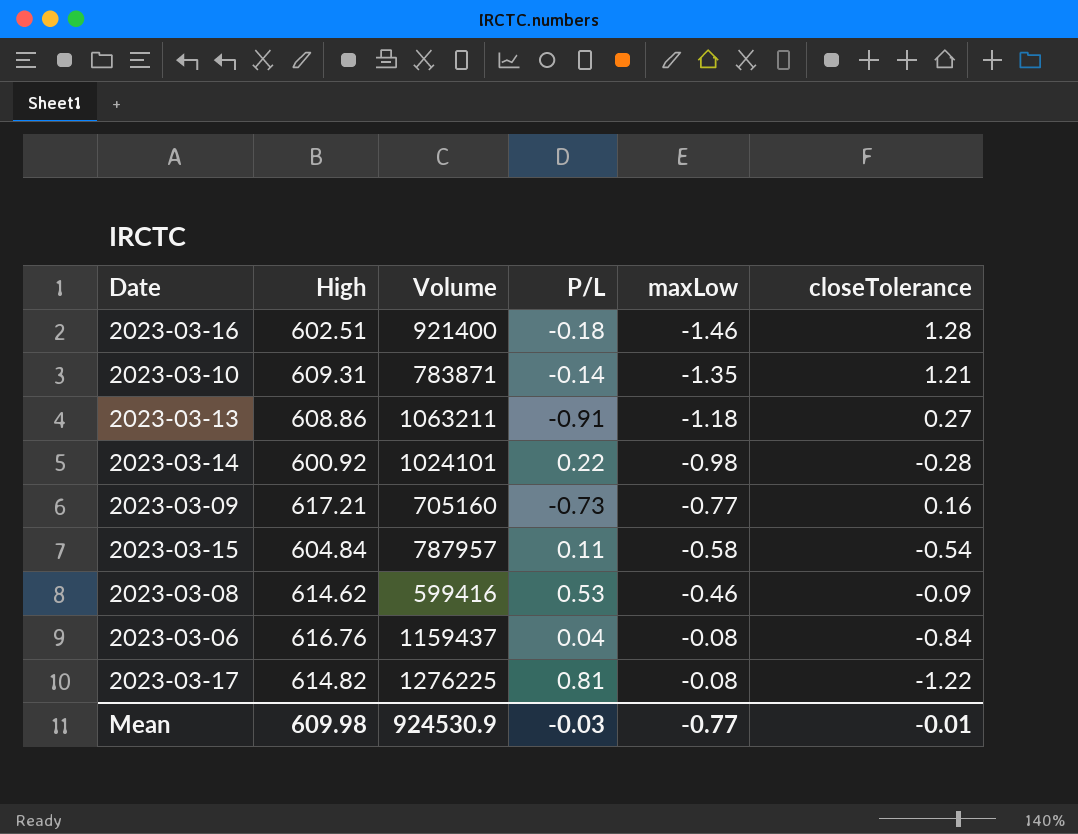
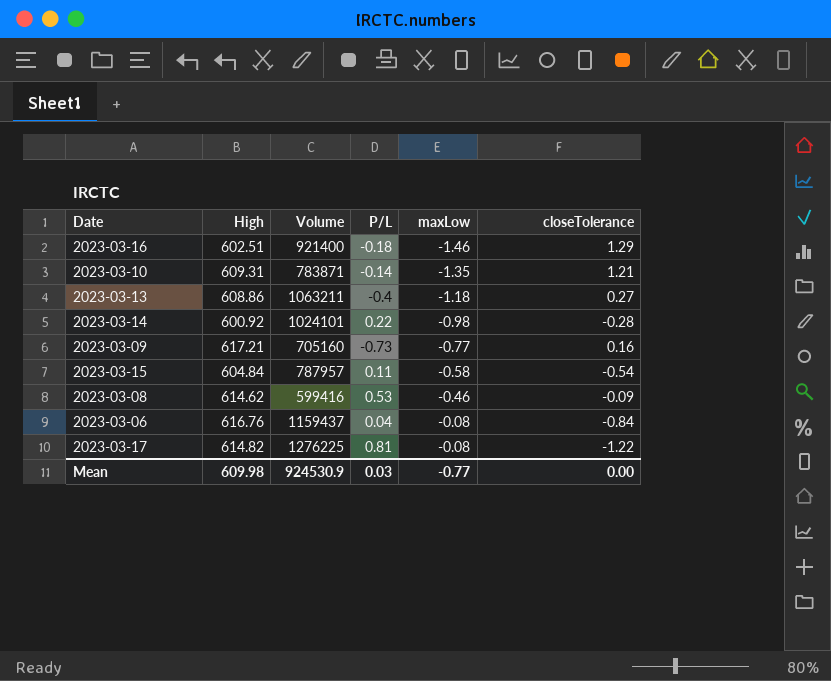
2023-03-16 | closeTolerance: 1.28 -> 1.29
2023-03-13 | P/L: -0.91 -> -0.4
Mean | P/L: -0.03 -> 0.03
Mean | closeTolerance: -0.01 -> 0.00

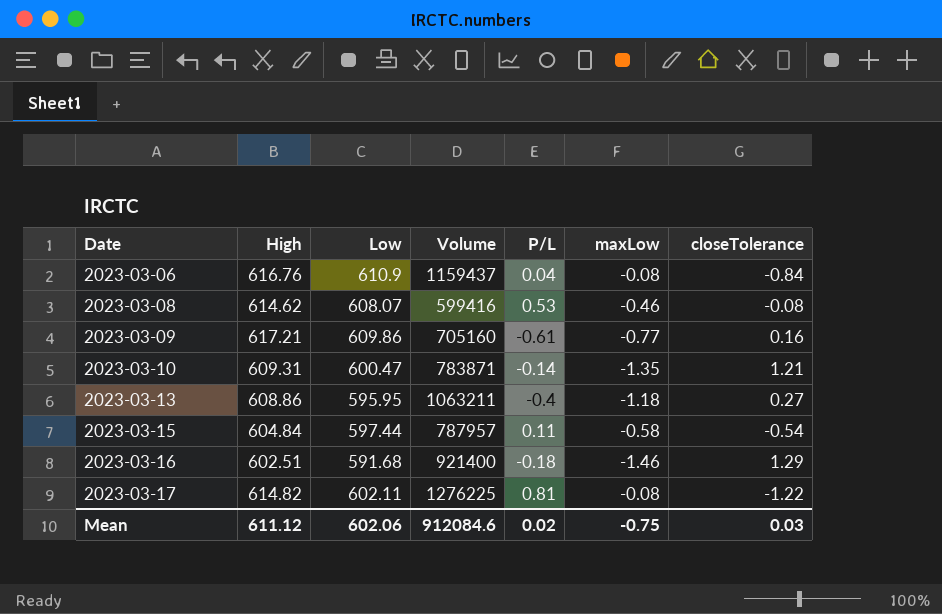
row order: maxLow ascending -> Date ascending
column Low | position: none -> 3
row 2023-03-14: 600.92 | 1024101 | 0.22 | -0.98 | -0.28 -> none
2023-03-08 | closeTolerance: -0.09 -> -0.08
2023-03-09 | P/L: -0.73 -> -0.61
Mean | High: 609.98 -> 611.12
Mean | Volume: 924530.9 -> 912084.6
Mean | P/L: 0.03 -> 0.02
Mean | maxLow: -0.77 -> -0.75
Mean | closeTolerance: 0.00 -> 0.03

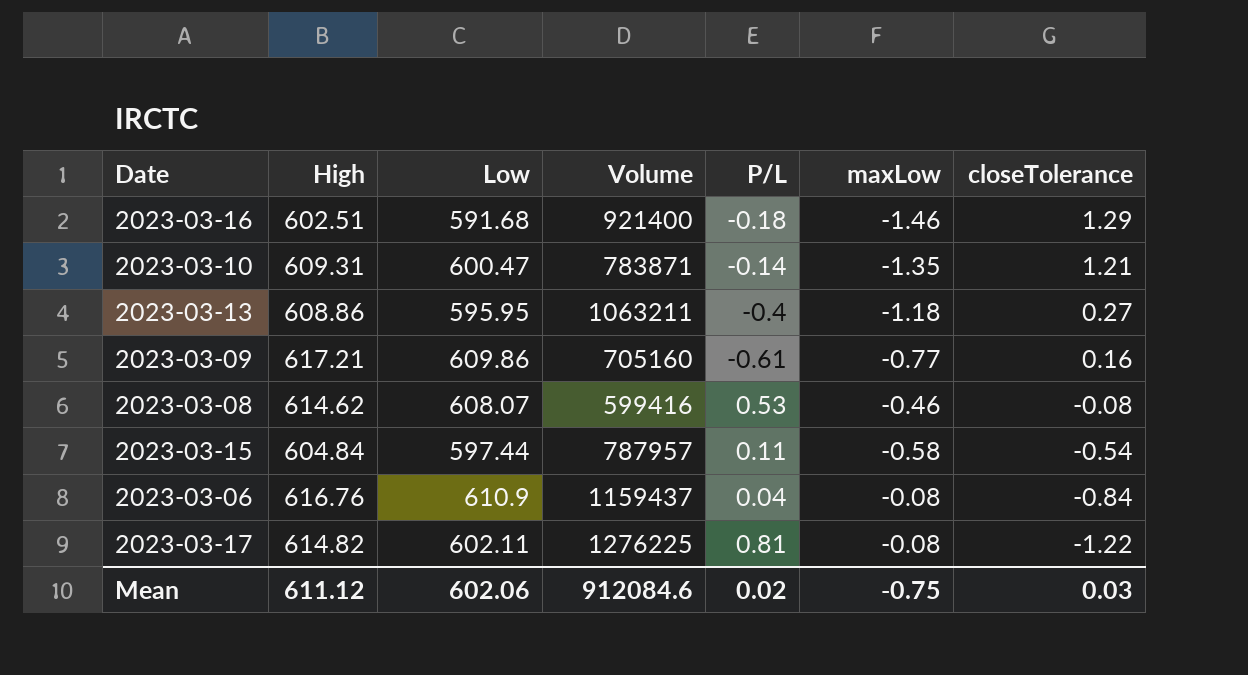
row order: Date ascending -> closeTolerance descending

